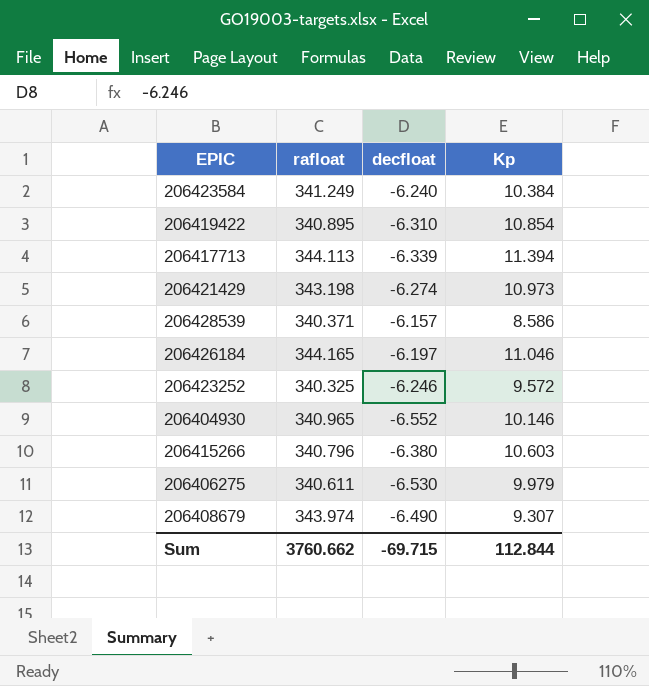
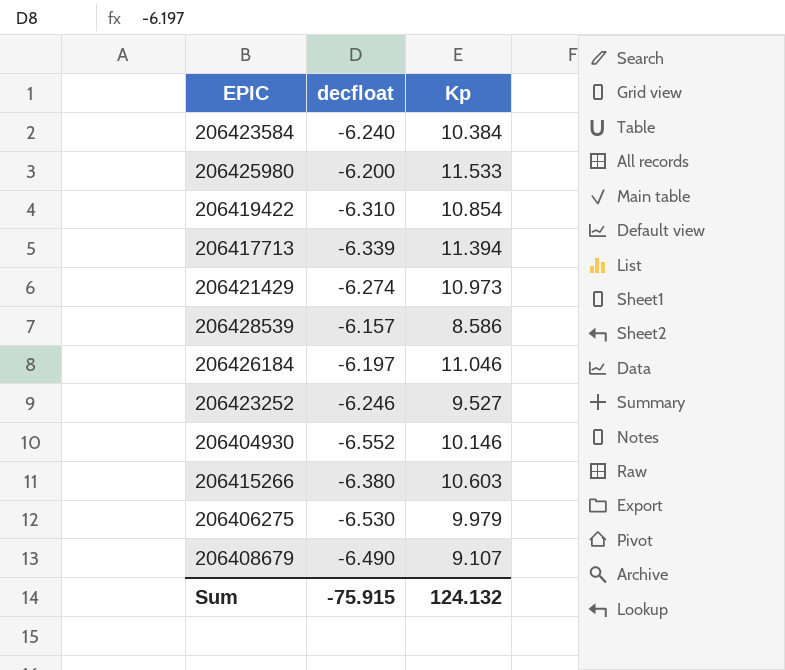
column rafloat | position: 2 -> none
row 206425980: none -> -6.200 | 11.533
206423252 | Kp: 9.572 -> 9.527
206408679 | Kp: 9.307 -> 9.107
Sum | decfloat: -69.715 -> -75.915
Sum | Kp: 112.844 -> 124.132

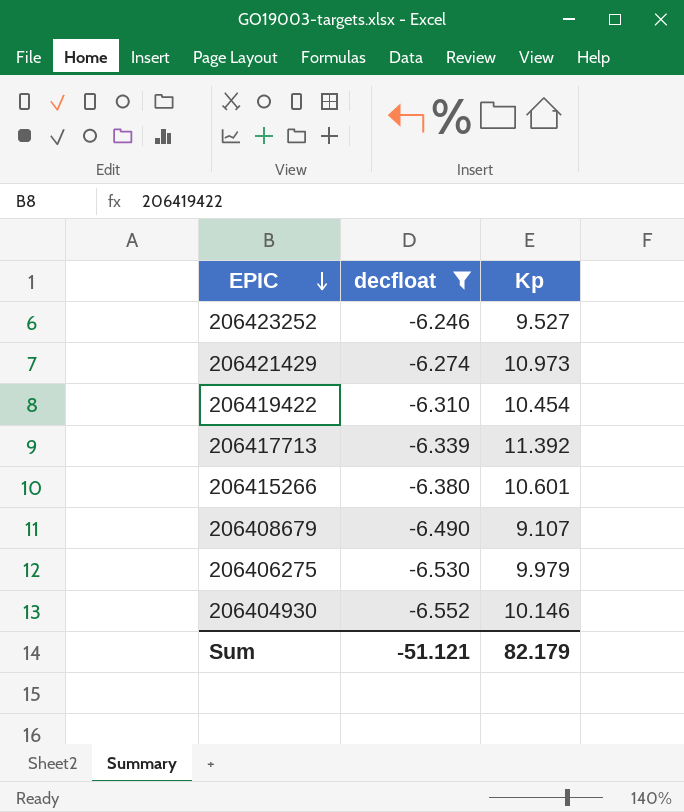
filter: none -> decfloat <= -6.246
row order: none -> EPIC descending
206419422 | Kp: 10.854 -> 10.454
206417713 | Kp: 11.394 -> 11.392
206415266 | Kp: 10.603 -> 10.601
Sum | decfloat: -75.915 -> -51.121
Sum | Kp: 124.132 -> 82.179

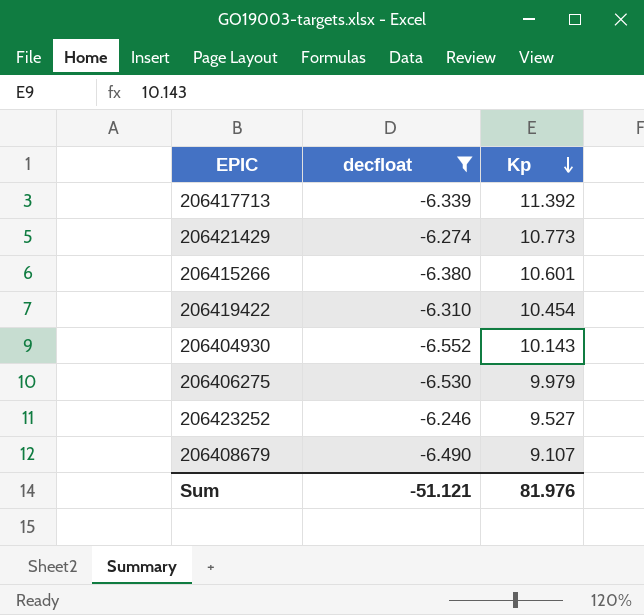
row order: EPIC descending -> Kp descending
206421429 | Kp: 10.973 -> 10.773
206404930 | Kp: 10.146 -> 10.143
Sum | Kp: 82.179 -> 81.976

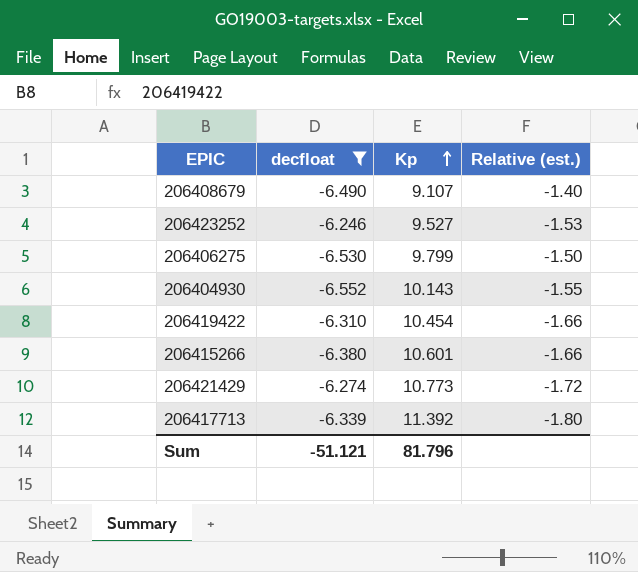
row order: Kp descending -> Kp ascending
column Relative (est.) | formula: none -> [Kp] / [decfloat]
206406275 | Kp: 9.979 -> 9.799
Sum | Kp: 81.976 -> 81.796

